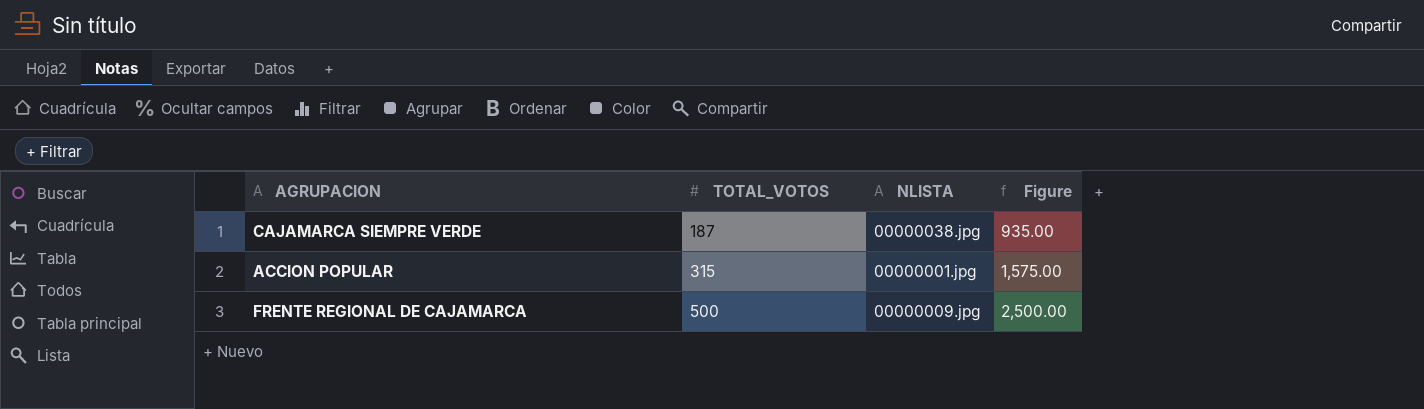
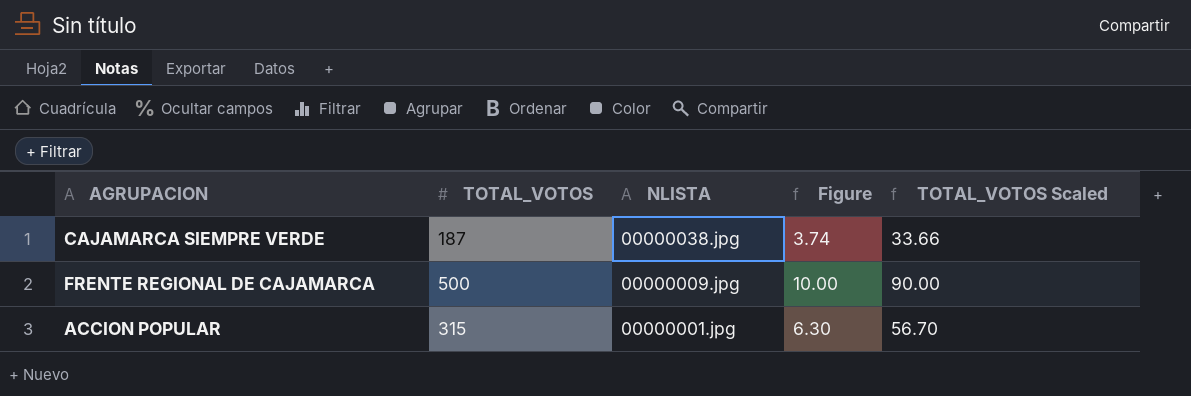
row order: TOTAL_VOTOS ascending -> NLISTA descending
column Figure | formula: [TOTAL_VOTOS] * 5 -> [TOTAL_VOTOS] * 0.02
column TOTAL_VOTOS Scaled | formula: none -> [TOTAL_VOTOS] * 0.18

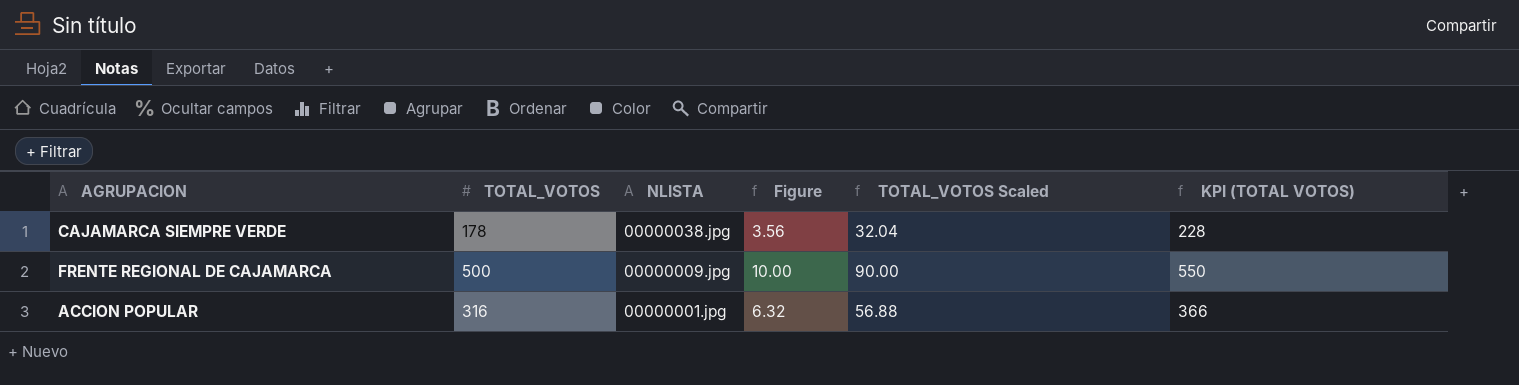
column KPI (TOTAL VOTOS) | formula: none -> [TOTAL_VOTOS] + 50
CAJAMARCA SIEMPRE VERDE | TOTAL_VOTOS: 187 -> 178
CAJAMARCA SIEMPRE VERDE | Figure: 3.74 -> 3.56
CAJAMARCA SIEMPRE VERDE | TOTAL_VOTOS Scaled: 33.66 -> 32.04
ACCION POPULAR | TOTAL_VOTOS: 315 -> 316
ACCION POPULAR | Figure: 6.30 -> 6.32
ACCION POPULAR | TOTAL_VOTOS Scaled: 56.70 -> 56.88

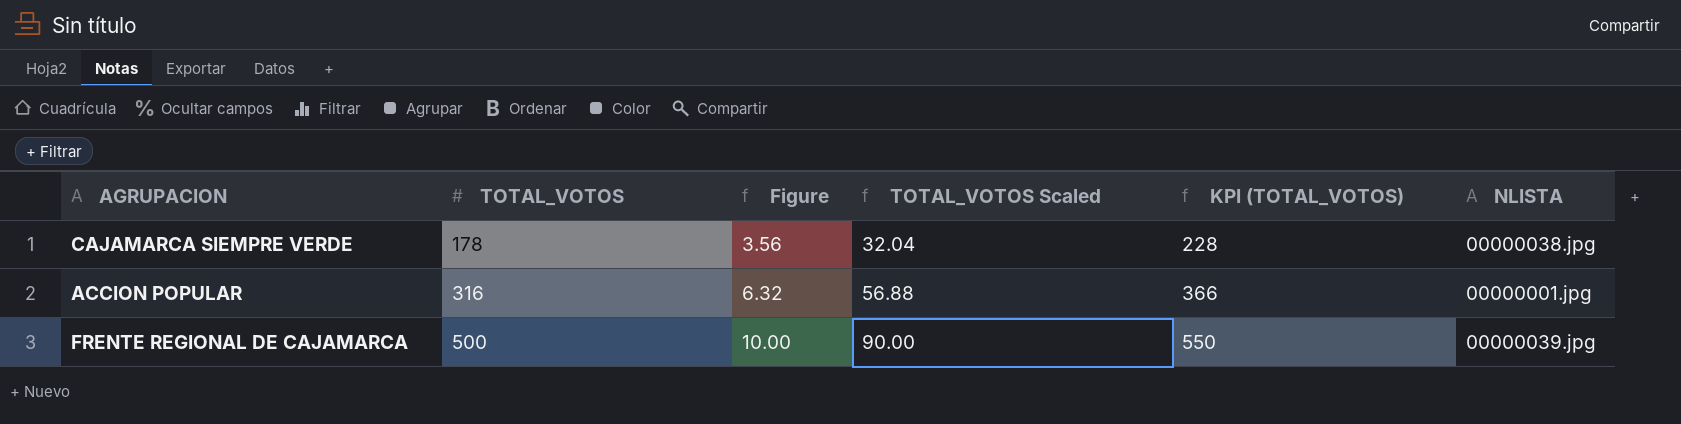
row order: NLISTA descending -> TOTAL_VOTOS ascending
column name: KPI (TOTAL VOTOS) -> KPI (TOTAL_VOTOS)
column NLISTA | position: 3 -> 6
FRENTE REGIONAL DE CAJAMARCA | NLISTA: 00000009.jpg -> 00000039.jpg

